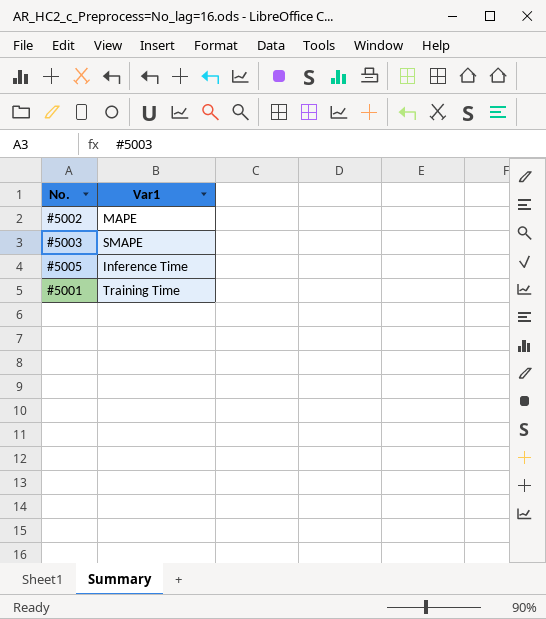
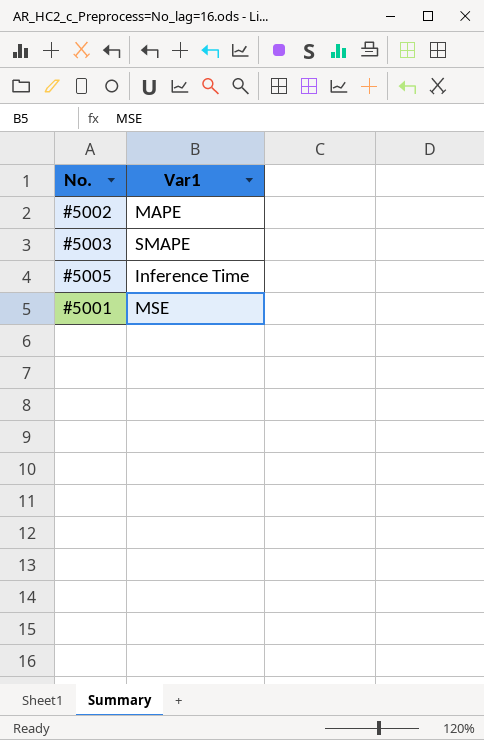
#5001 | Var1: Training Time -> MSE

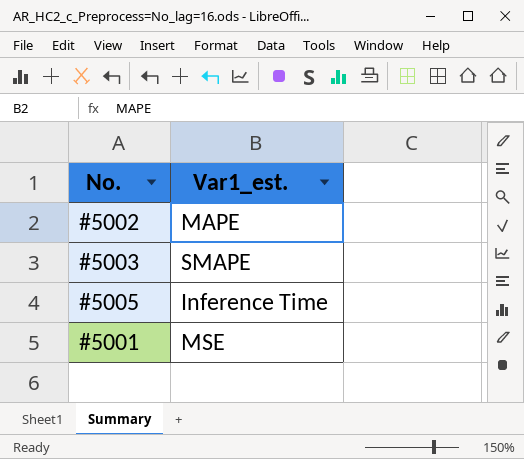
column name: Var1 -> Var1_est.

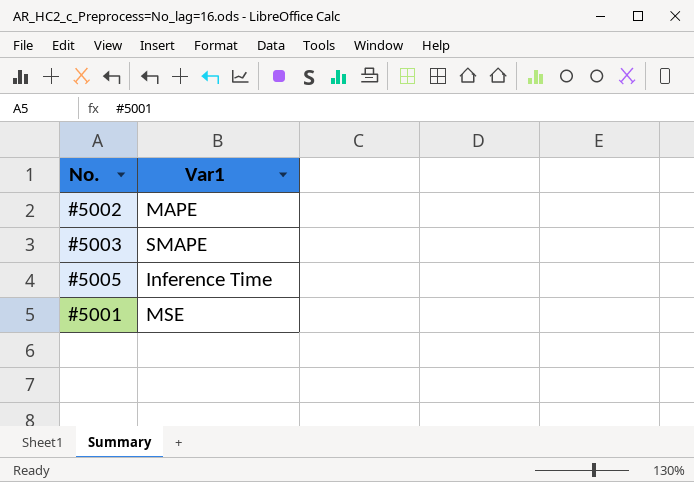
column name: Var1_est. -> Var1

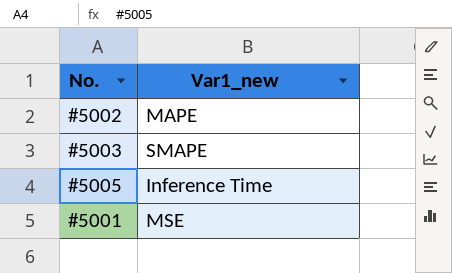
column name: Var1 -> Var1_new

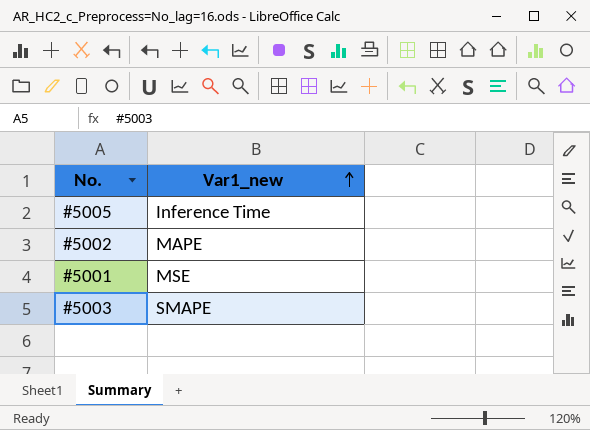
row order: none -> Var1_new ascending

